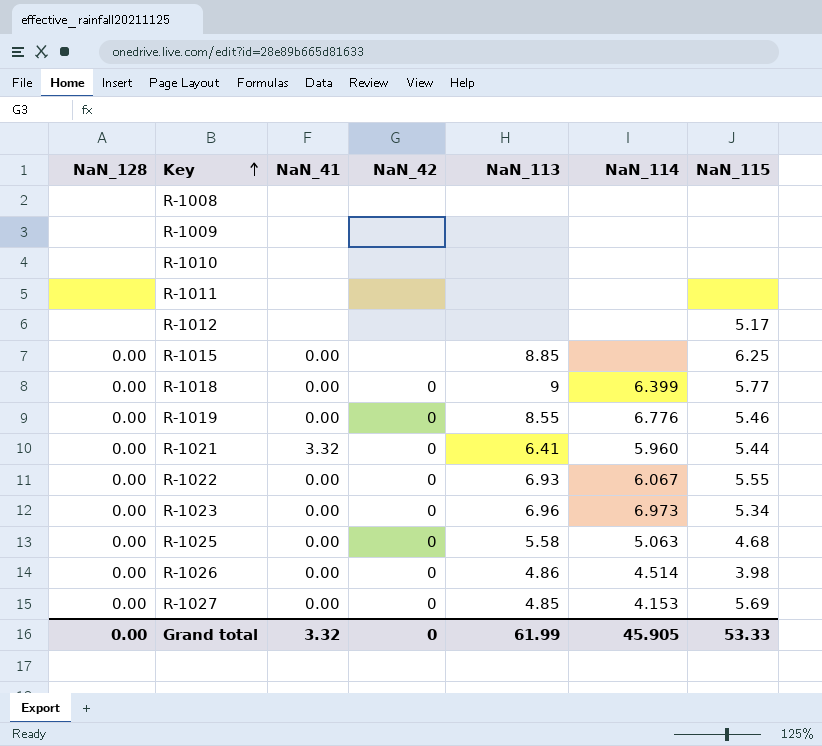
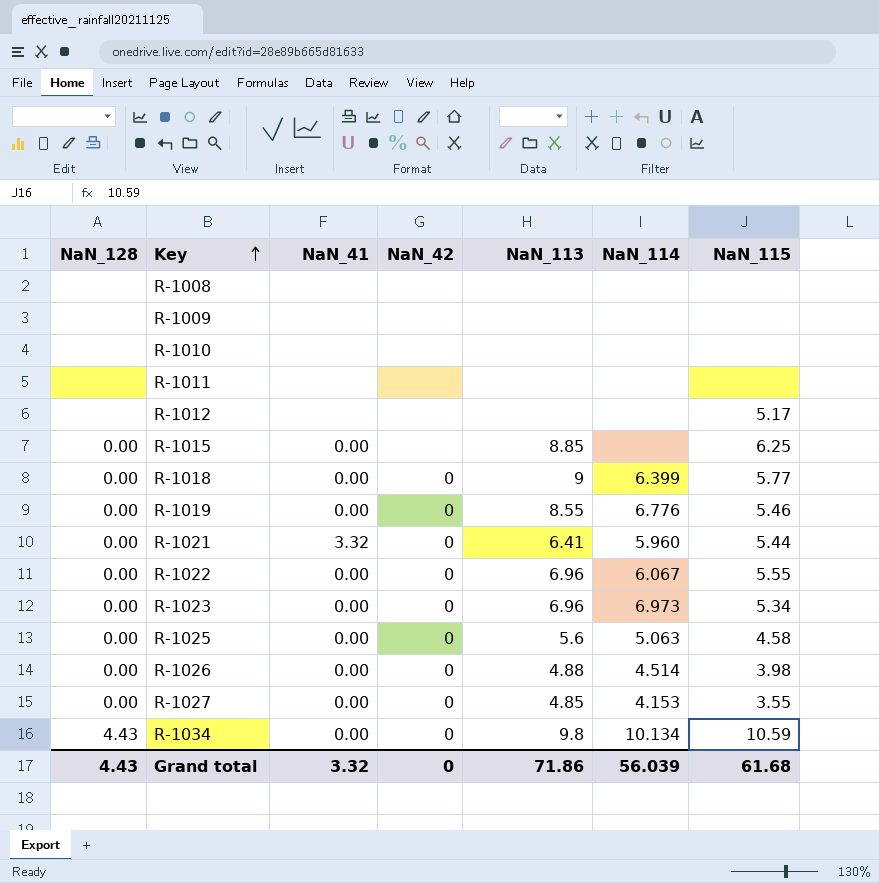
R-1022 | NaN_113: 6.93 -> 6.96
R-1025 | NaN_113: 5.58 -> 5.6
R-1025 | NaN_115: 4.68 -> 4.58
R-1026 | NaN_113: 4.86 -> 4.88
R-1027 | NaN_115: 5.69 -> 3.55
row R-1034: none -> 4.43 | 0.00 | 0 | 9.8 | 10.134 | 10.59
Grand total | NaN_128: 0.00 -> 4.43
Grand total | NaN_113: 61.99 -> 71.86
Grand total | NaN_114: 45.905 -> 56.039
Grand total | NaN_115: 53.33 -> 61.68

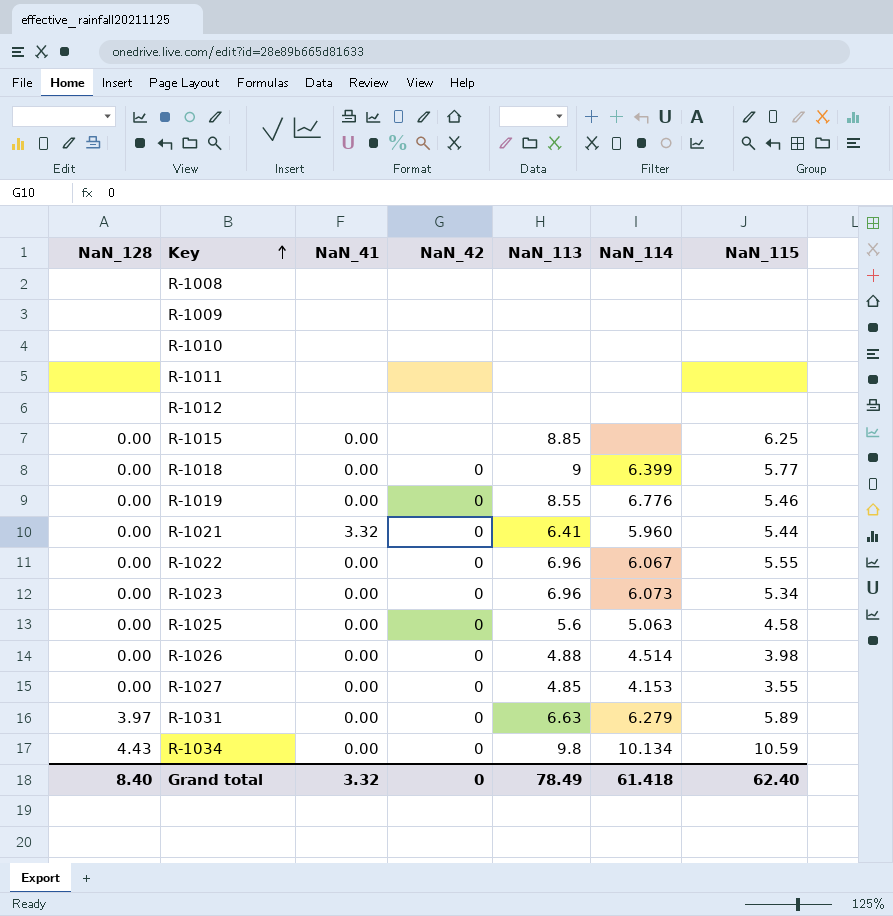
R-1012 | NaN_115: 5.17 -> none
R-1023 | NaN_114: 6.973 -> 6.073
row R-1031: none -> 3.97 | 0.00 | 0 | 6.63 | 6.279 | 5.89
Grand total | NaN_128: 4.43 -> 8.40
Grand total | NaN_113: 71.86 -> 78.49
Grand total | NaN_114: 56.039 -> 61.418
Grand total | NaN_115: 61.68 -> 62.40

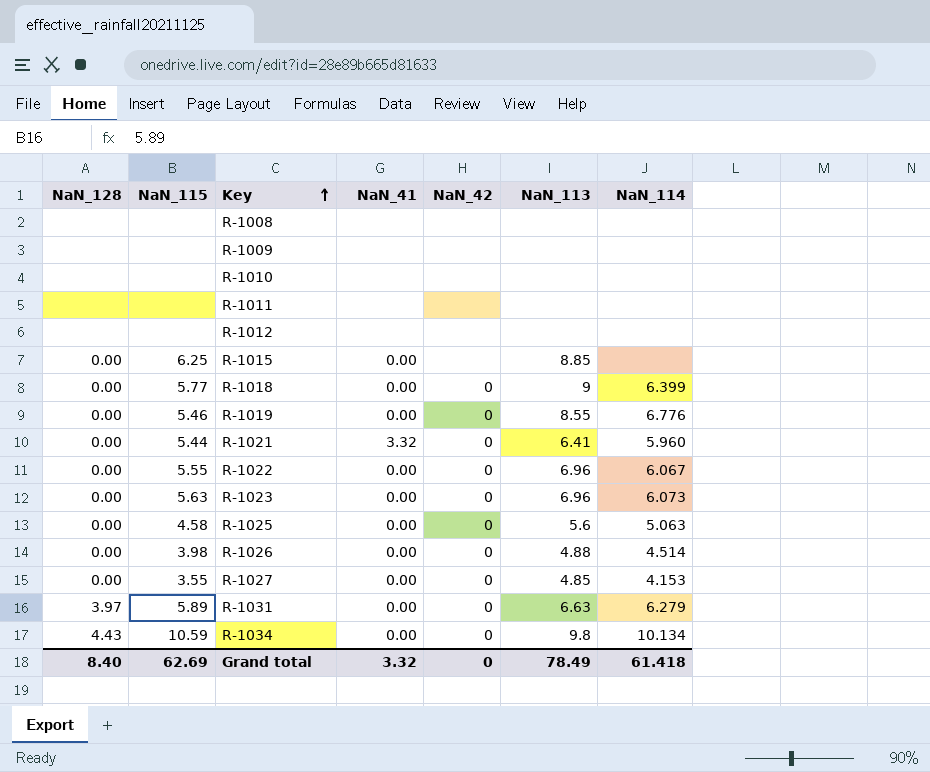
column NaN_115 | position: 7 -> 2
R-1023 | NaN_115: 5.34 -> 5.63
Grand total | NaN_115: 62.40 -> 62.69

